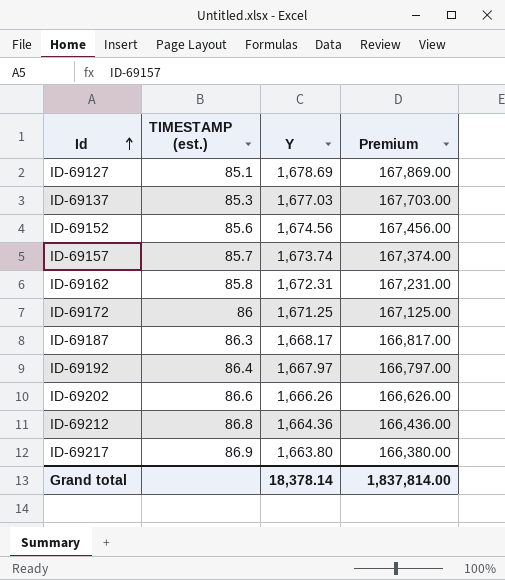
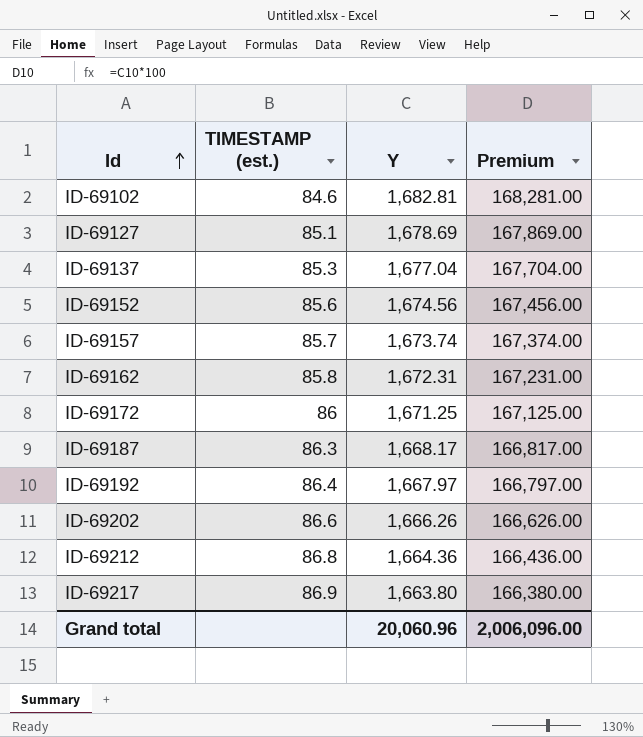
row ID-69102: none -> 84.6 | 1,682.81 | 168,281.00
ID-69137 | Y: 1,677.03 -> 1,677.04
ID-69137 | Premium: 167,703.00 -> 167,704.00
Grand total | Y: 18,378.14 -> 20,060.96
Grand total | Premium: 1,837,814.00 -> 2,006,096.00

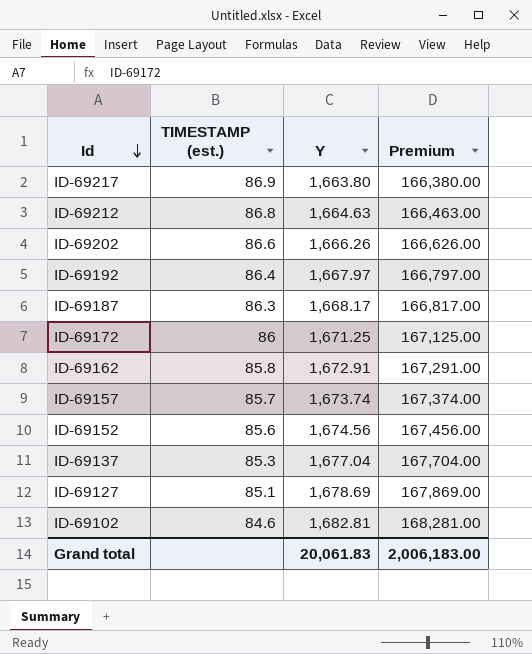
row order: Id ascending -> Id descending
ID-69212 | Y: 1,664.36 -> 1,664.63
ID-69212 | Premium: 166,436.00 -> 166,463.00
ID-69162 | Y: 1,672.31 -> 1,672.91
ID-69162 | Premium: 167,231.00 -> 167,291.00
Grand total | Y: 20,060.96 -> 20,061.83
Grand total | Premium: 2,006,096.00 -> 2,006,183.00

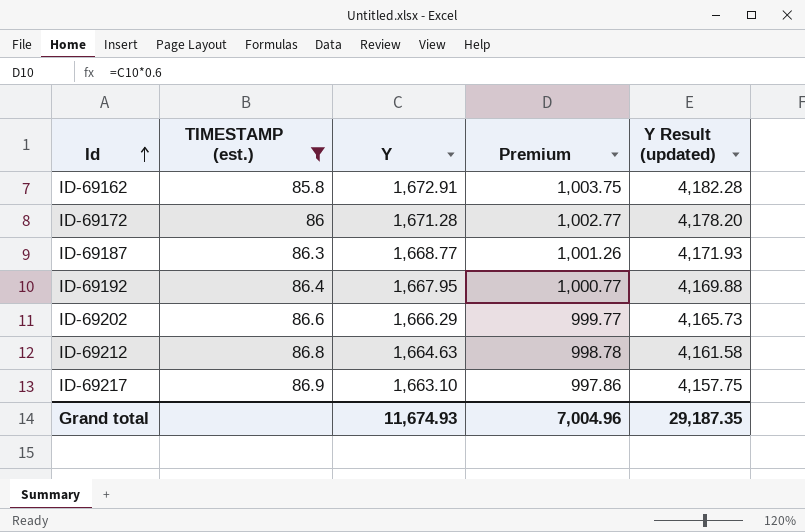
filter: none -> TIMESTAMP (est.) >= 85.8
row order: Id descending -> Id ascending
column Premium | formula: [Y] * 100 -> [Y] * 0.6
column Y Result (updated) | formula: none -> [Y] * 2.5
ID-69172 | Y: 1,671.25 -> 1,671.28
ID-69187 | Y: 1,668.17 -> 1,668.77
ID-69192 | Y: 1,667.97 -> 1,667.95
ID-69202 | Y: 1,666.26 -> 1,666.29
ID-69217 | Y: 1,663.80 -> 1,663.10
Grand total | Y: 20,061.83 -> 11,674.93
Grand total | Premium: 2,006,183.00 -> 7,004.96

